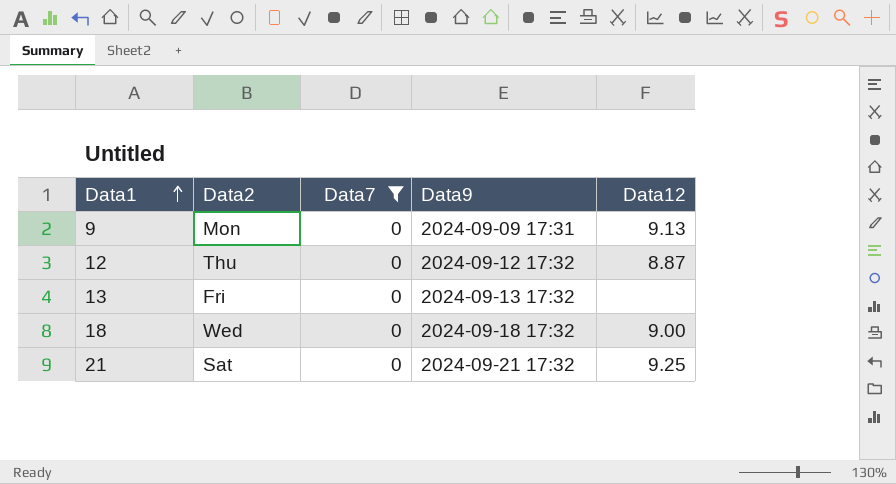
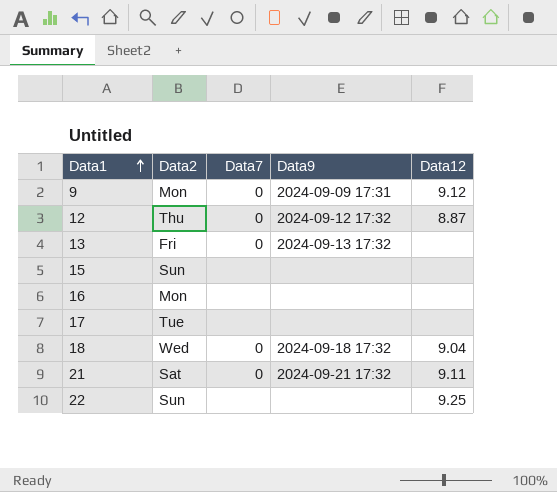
filter: Data7 = 0 -> none
9 | Data12: 9.13 -> 9.12
18 | Data12: 9.00 -> 9.04
21 | Data12: 9.25 -> 9.11

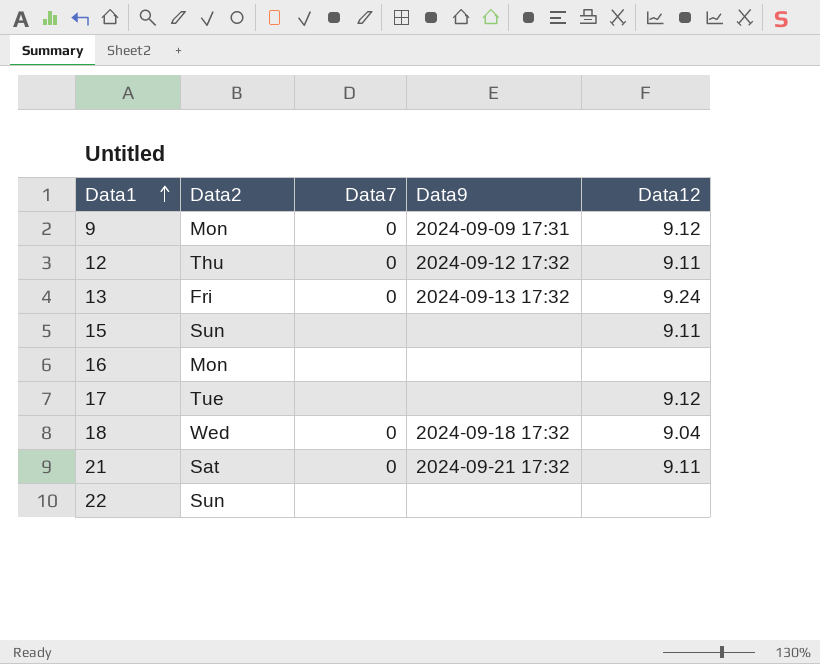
12 | Data12: 8.87 -> 9.11
13 | Data12: none -> 9.24
15 | Data12: none -> 9.11
17 | Data12: none -> 9.12
22 | Data12: 9.25 -> none

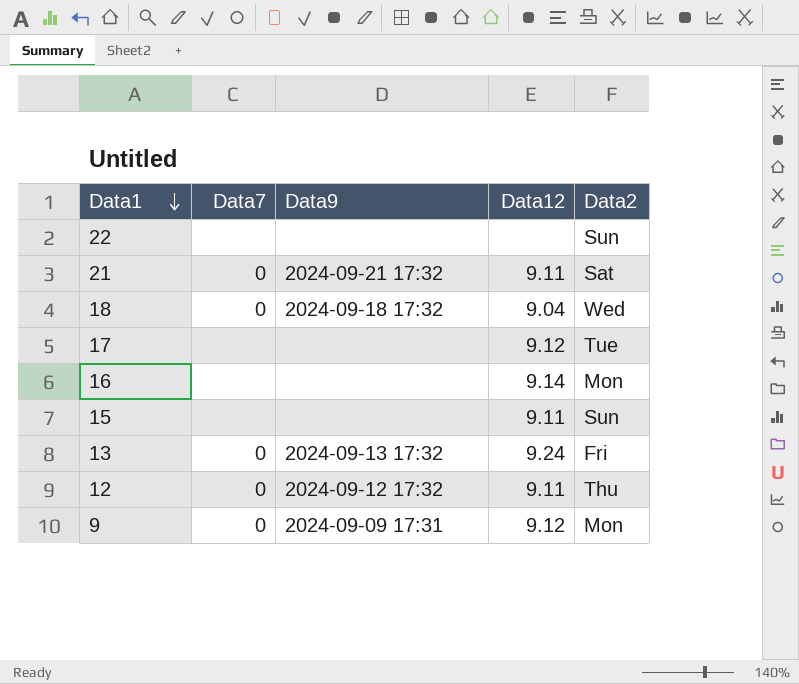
row order: Data1 ascending -> Data1 descending
column Data2 | position: 2 -> 5
16 | Data12: none -> 9.14

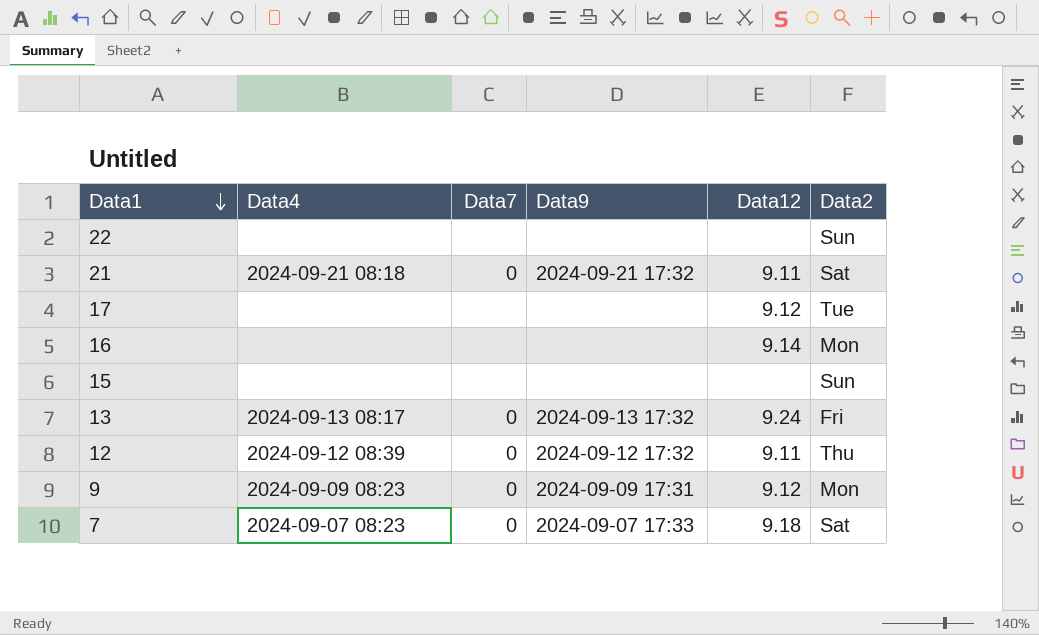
column Data4 | position: none -> 2
row 18: 0 | 2024-09-18 17:32 | 9.04 | Wed -> none
15 | Data12: 9.11 -> none
row 7: none -> 2024-09-07 08:23 | 0 | 2024-09-07 17:33 | 9.18 | Sat

